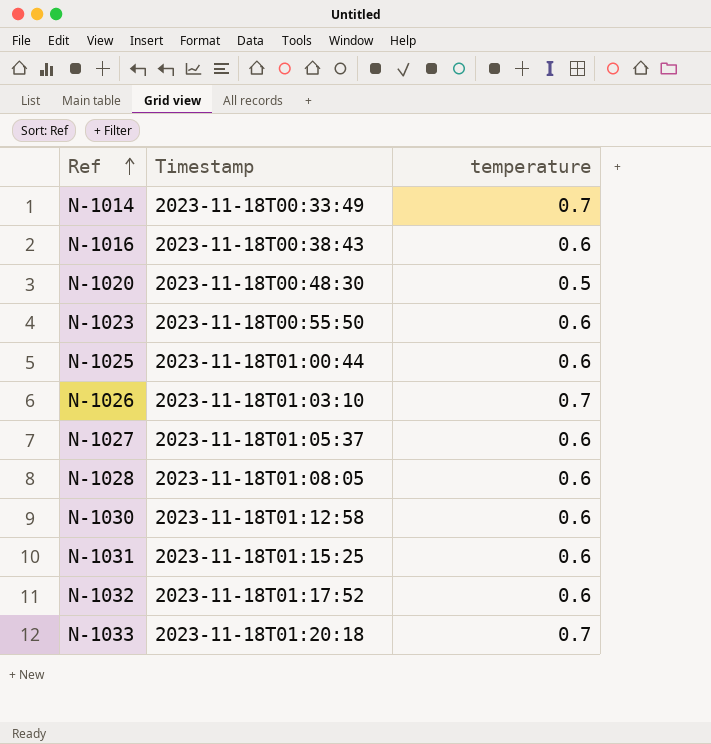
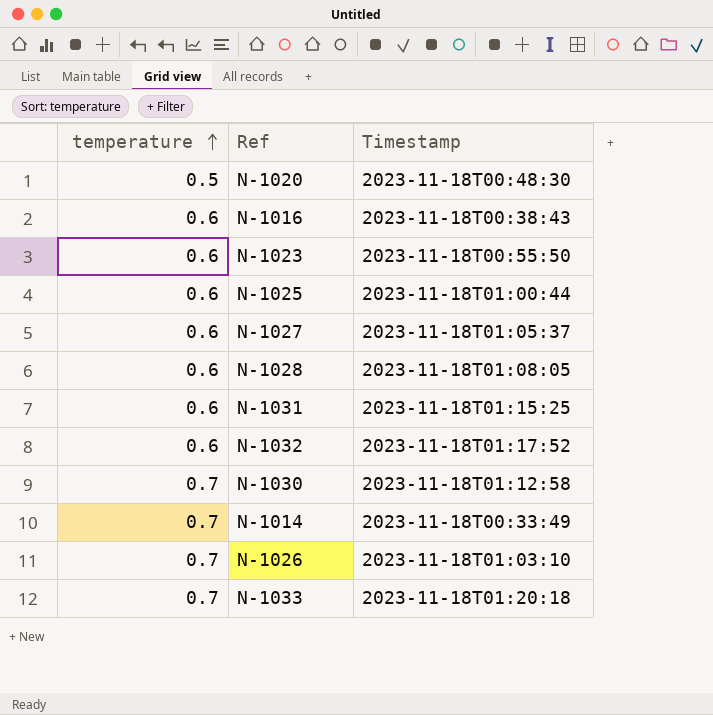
row order: Ref ascending -> temperature ascending
column temperature | position: 3 -> 1
N-1030 | temperature: 0.6 -> 0.7

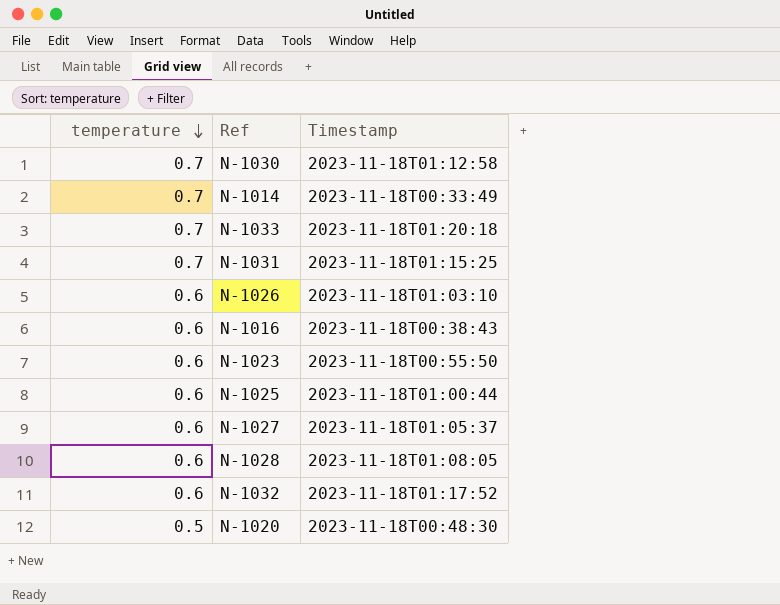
row order: temperature ascending -> temperature descending
N-1031 | temperature: 0.6 -> 0.7
N-1026 | temperature: 0.7 -> 0.6

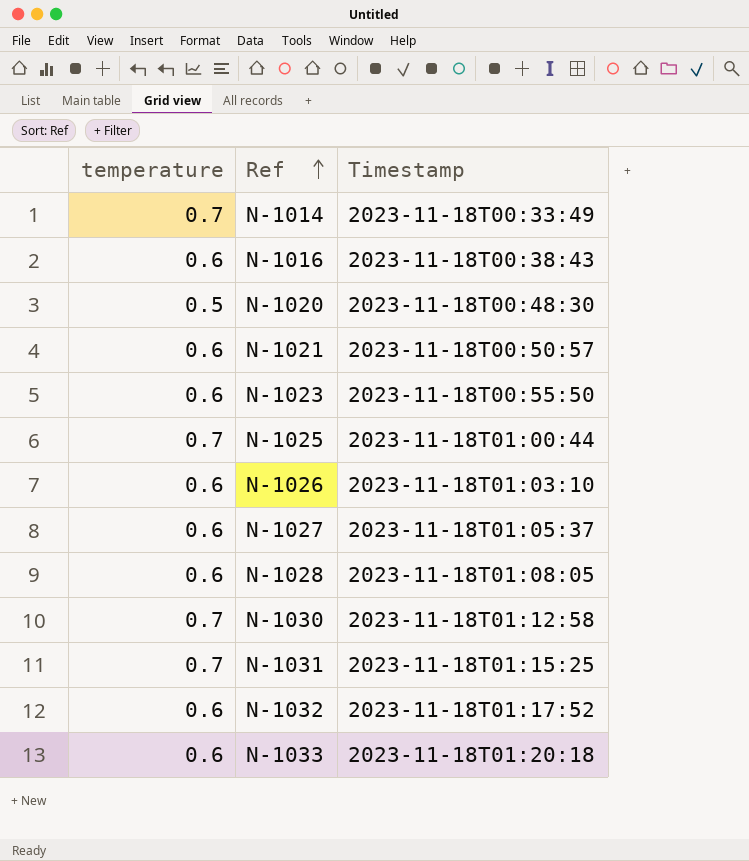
row order: temperature descending -> Ref ascending
row N-1021: none -> 0.6 | 2023-11-18T00:50:57
N-1025 | temperature: 0.6 -> 0.7
N-1033 | temperature: 0.7 -> 0.6

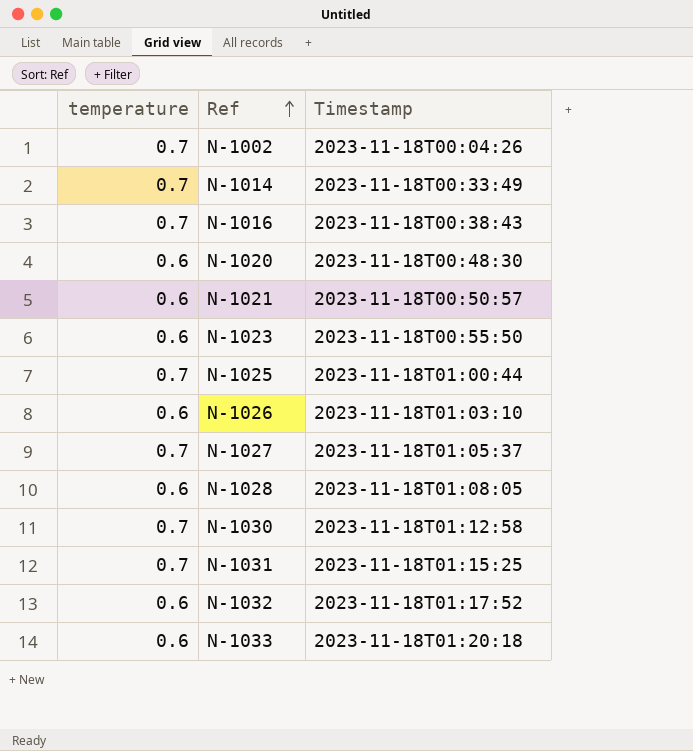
row N-1002: none -> 0.7 | 2023-11-18T00:04:26
N-1016 | temperature: 0.6 -> 0.7
N-1020 | temperature: 0.5 -> 0.6
N-1027 | temperature: 0.6 -> 0.7

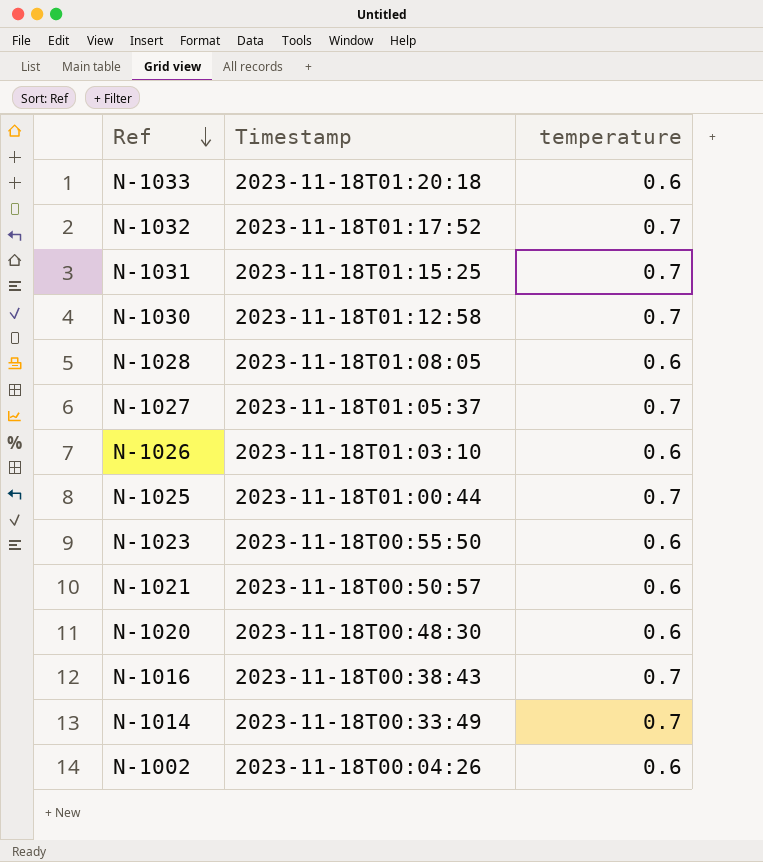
row order: Ref ascending -> Ref descending
column temperature | position: 1 -> 3
N-1032 | temperature: 0.6 -> 0.7
N-1002 | temperature: 0.7 -> 0.6

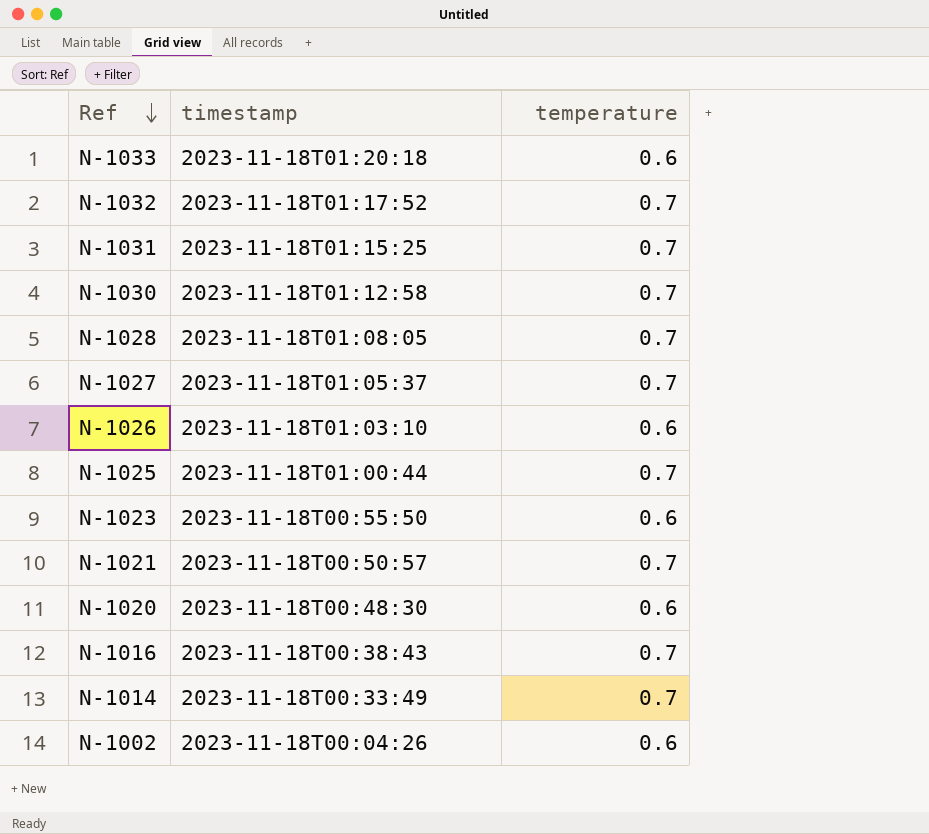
column name: Timestamp -> timestamp
N-1028 | temperature: 0.6 -> 0.7
N-1021 | temperature: 0.6 -> 0.7

